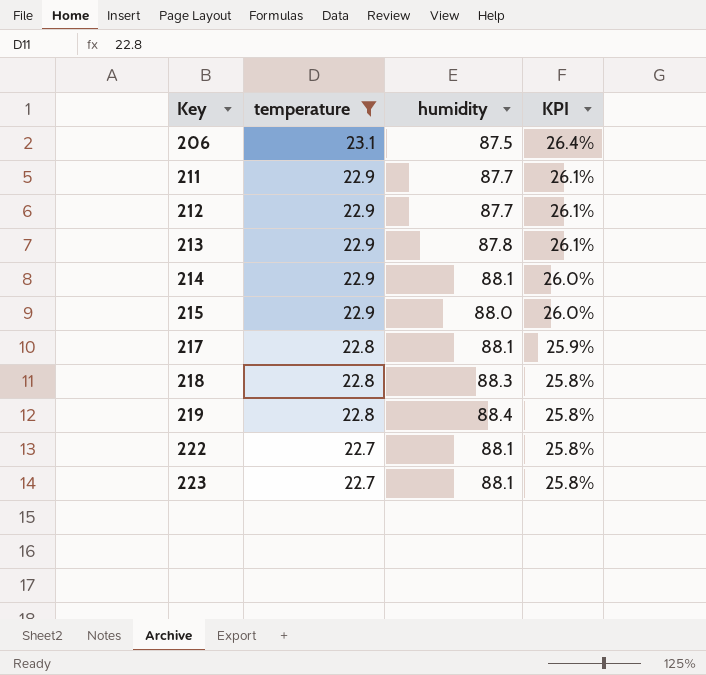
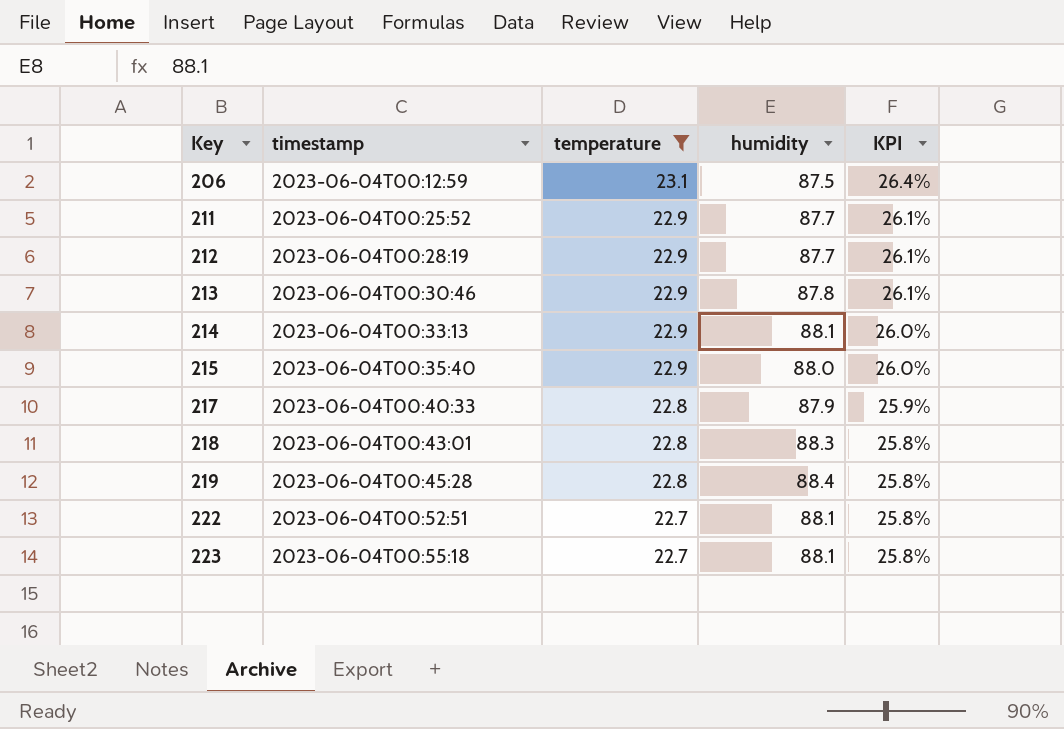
column timestamp | position: none -> 2
217 | humidity: 88.1 -> 87.9

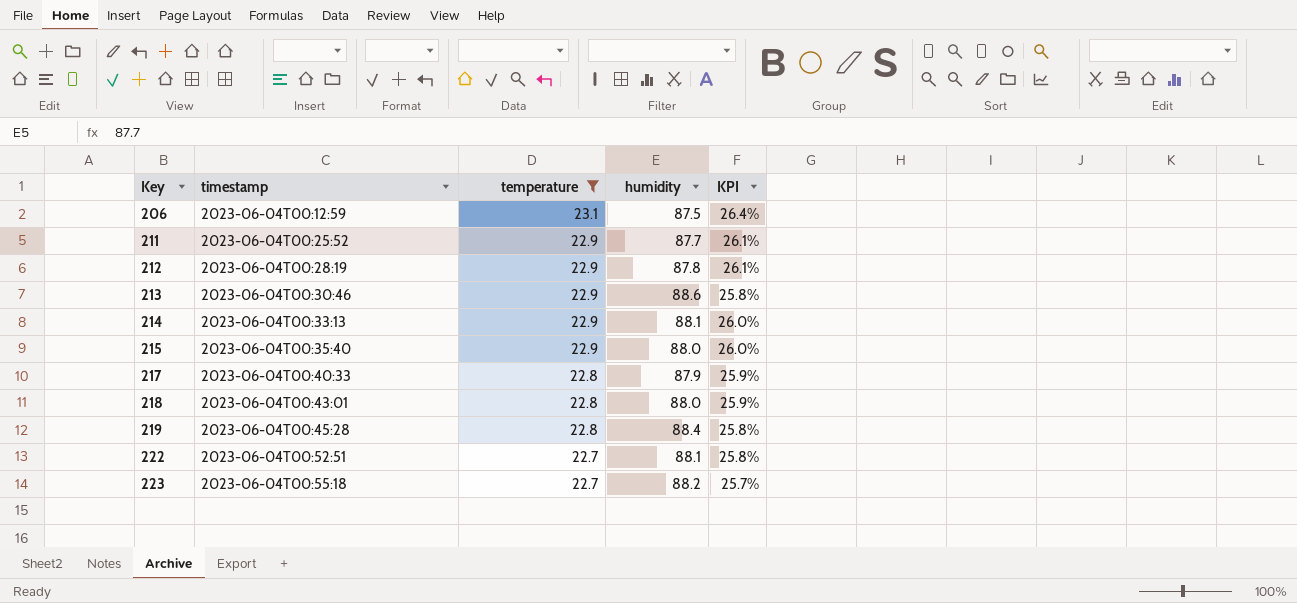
212 | humidity: 87.7 -> 87.8
213 | humidity: 87.8 -> 88.6
213 | KPI: 26.1% -> 25.8%
218 | humidity: 88.3 -> 88.0
218 | KPI: 25.8% -> 25.9%
223 | humidity: 88.1 -> 88.2
223 | KPI: 25.8% -> 25.7%

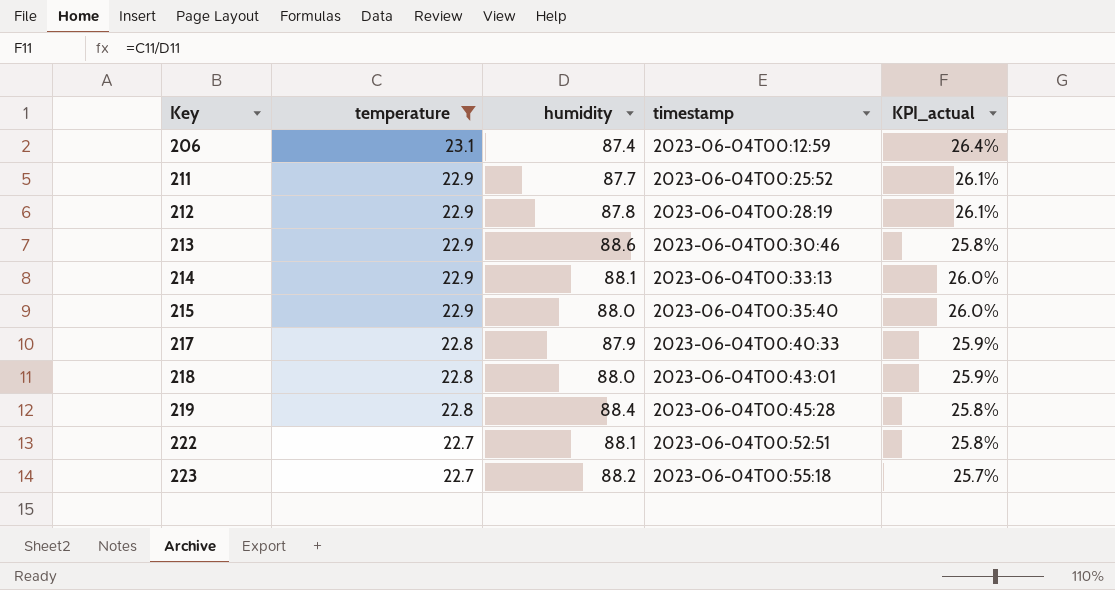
column timestamp | position: 2 -> 4
column name: KPI -> KPI_actual
206 | humidity: 87.5 -> 87.4

